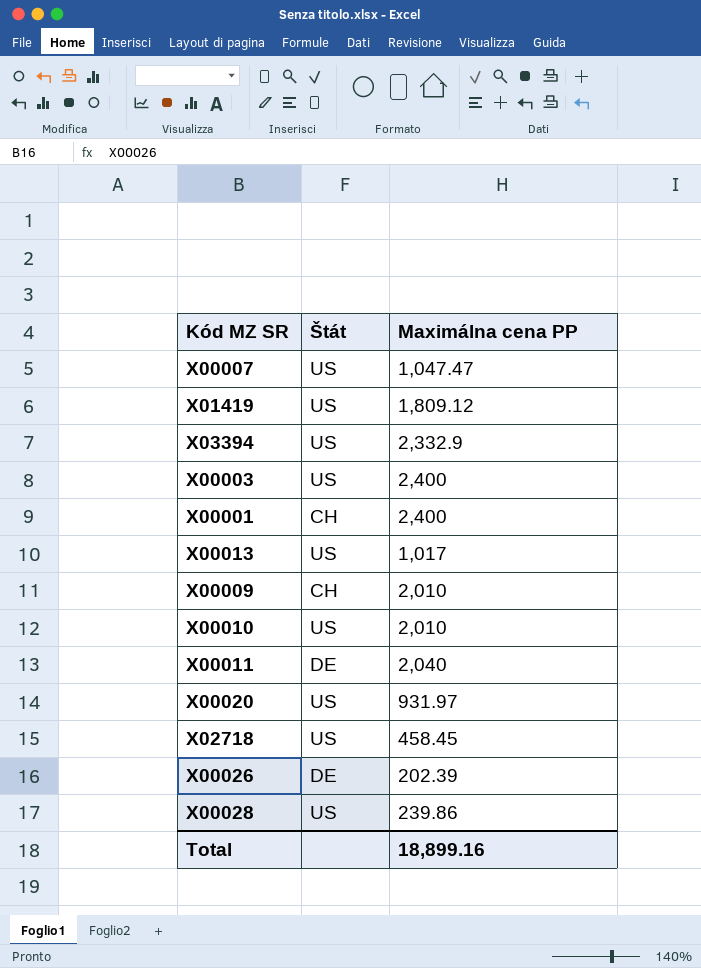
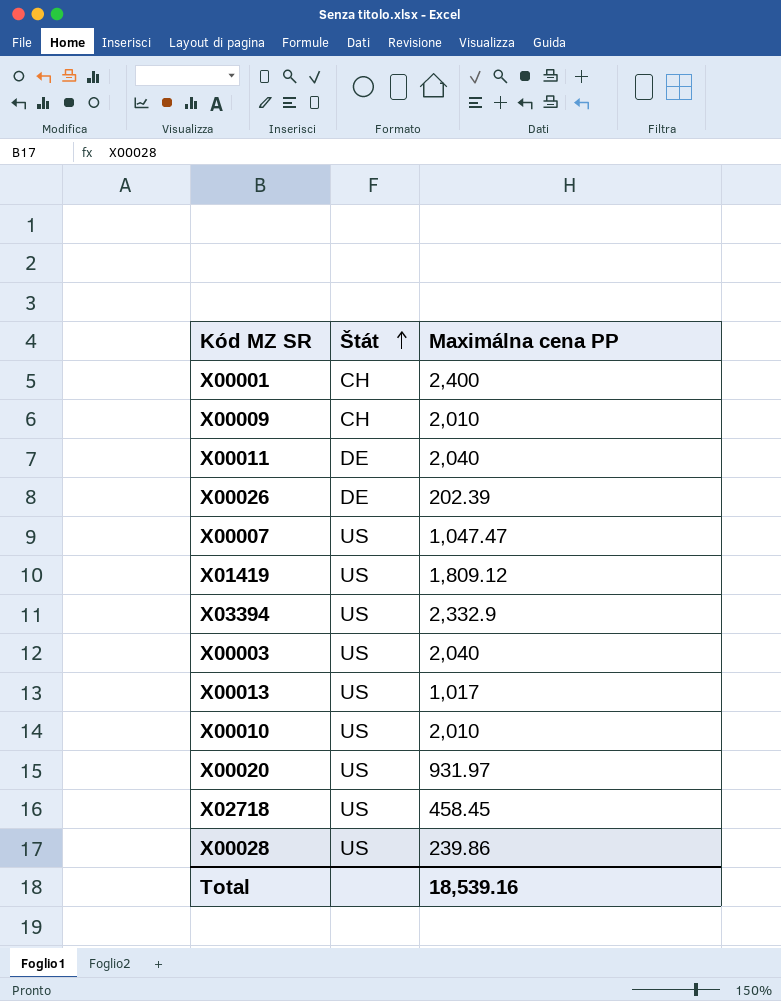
row order: none -> Štát ascending
X00003 | Maximálna cena PP: 2,400 -> 2,040
Total | Maximálna cena PP: 18,899.16 -> 18,539.16

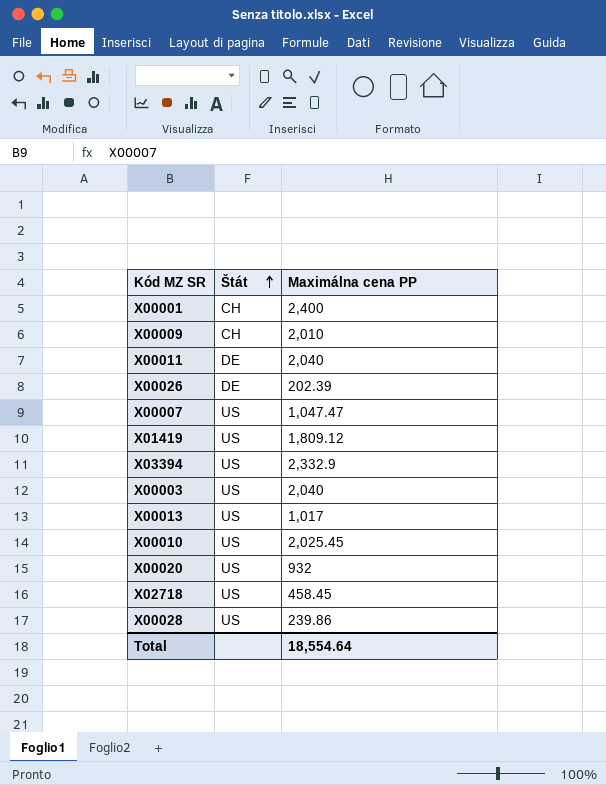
X00010 | Maximálna cena PP: 2,010 -> 2,025.45
X00020 | Maximálna cena PP: 931.97 -> 932
Total | Maximálna cena PP: 18,539.16 -> 18,554.64

